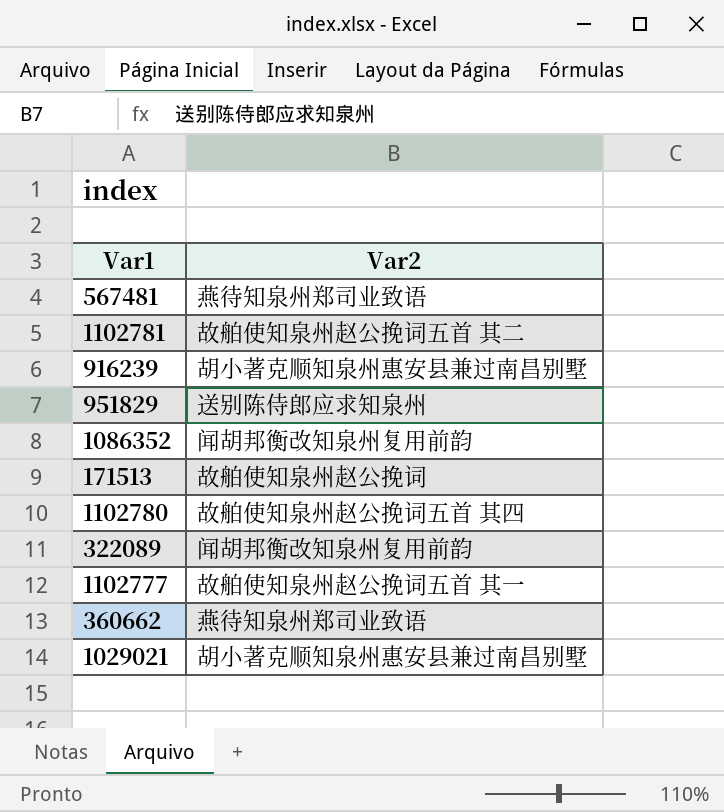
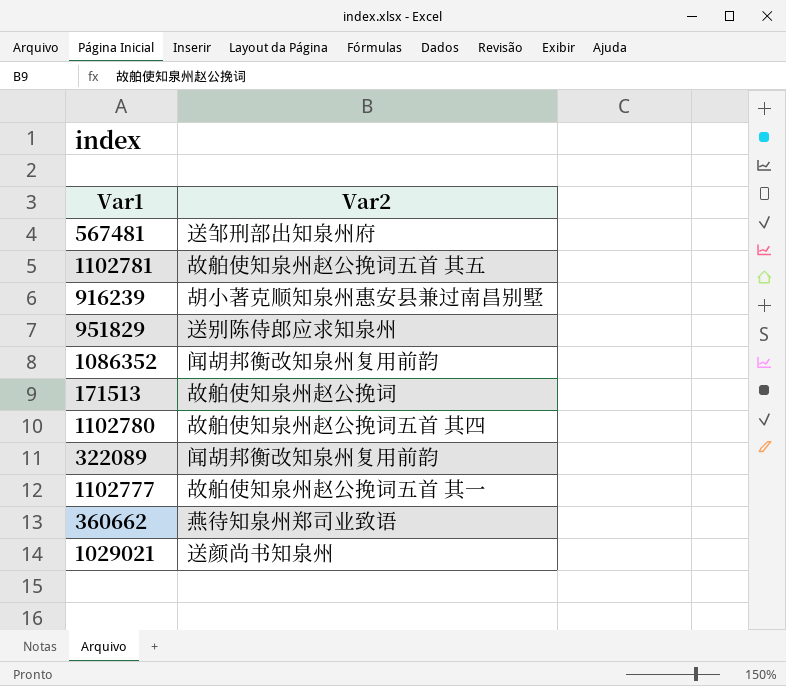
567481 | Var2: 燕待知泉州郑司业致语 -> 送邹刑部出知泉州府
1102781 | Var2: 故舶使知泉州赵公挽词五首 其二 -> 故舶使知泉州赵公挽词五首 其五
1029021 | Var2: 胡小著克顺知泉州惠安县兼过南昌别墅 -> 送颜尚书知泉州

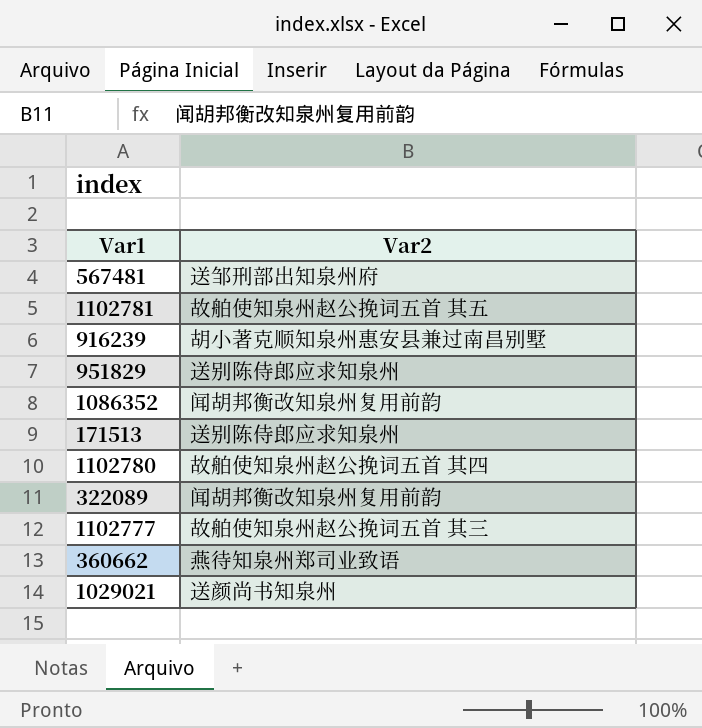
171513 | Var2: 故舶使知泉州赵公挽词 -> 送别陈侍郎应求知泉州
1102777 | Var2: 故舶使知泉州赵公挽词五首 其一 -> 故舶使知泉州赵公挽词五首 其三

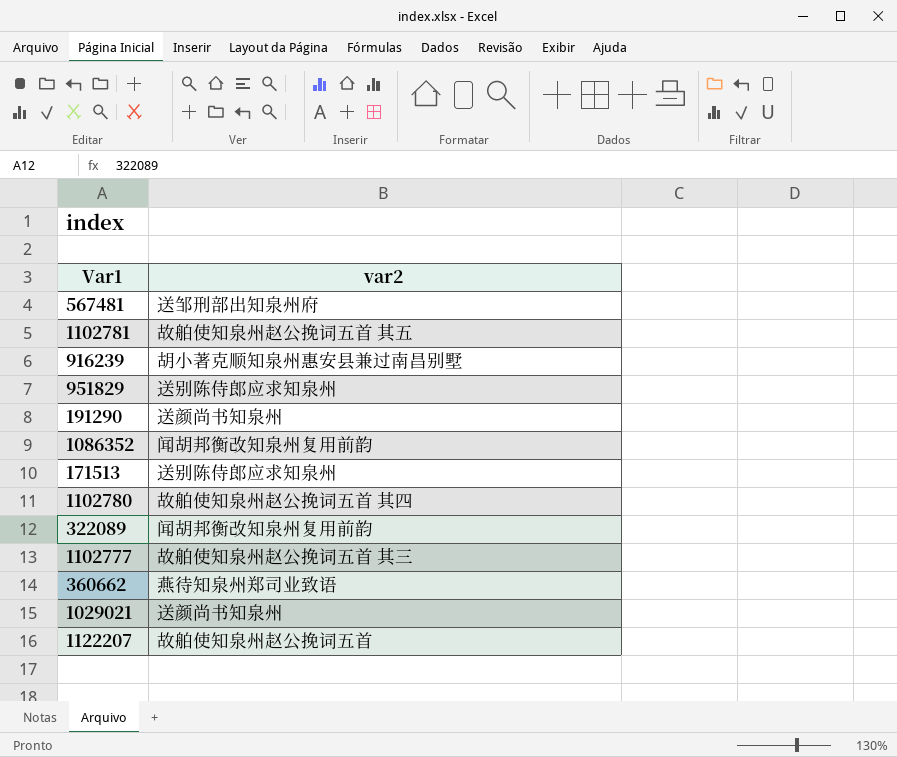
column name: Var2 -> var2
row 191290: none -> 送颜尚书知泉州
row 1122207: none -> 故舶使知泉州赵公挽词五首

